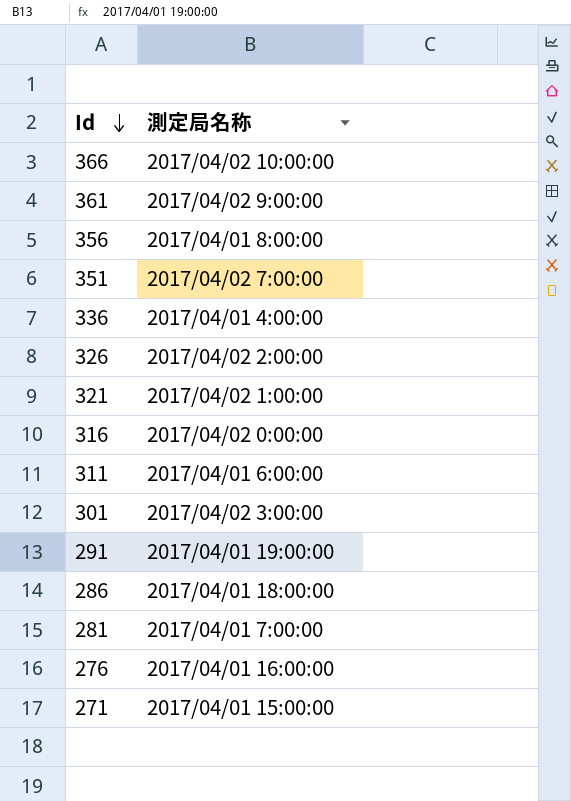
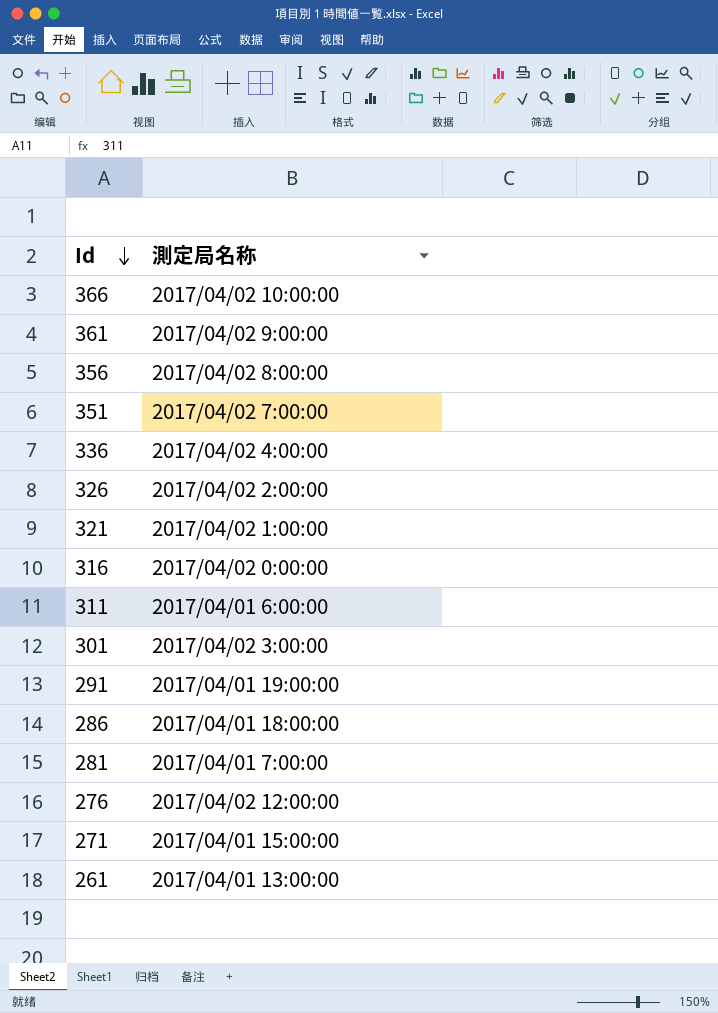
356 | 測定局名称: 2017/04/01 8:00:00 -> 2017/04/02 8:00:00
336 | 測定局名称: 2017/04/01 4:00:00 -> 2017/04/02 4:00:00
276 | 測定局名称: 2017/04/01 16:00:00 -> 2017/04/02 12:00:00
row 261: none -> 2017/04/01 13:00:00

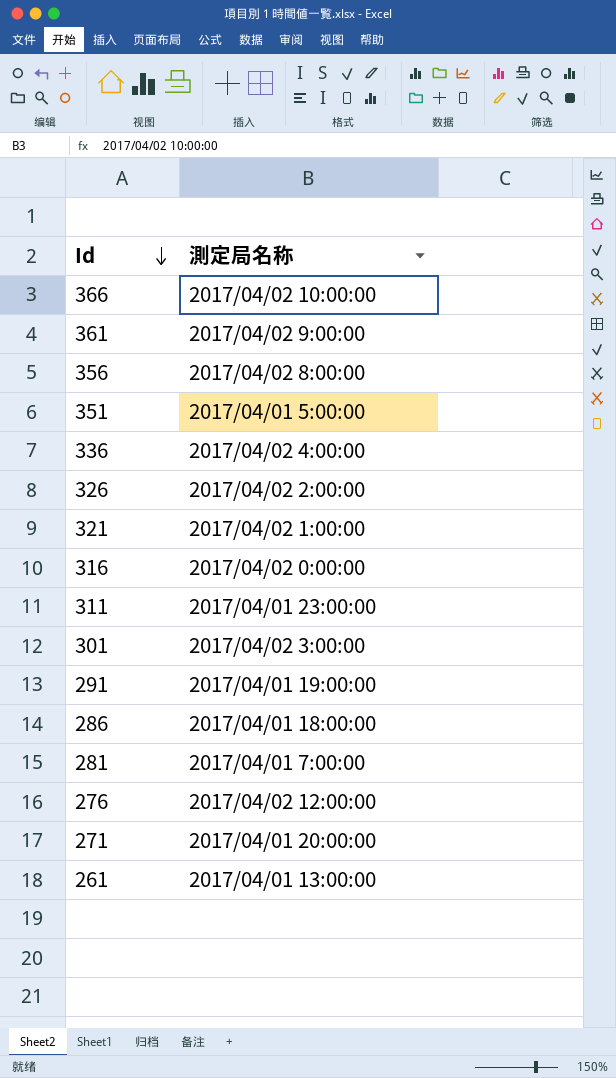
351 | 測定局名称: 2017/04/02 7:00:00 -> 2017/04/01 5:00:00
311 | 測定局名称: 2017/04/01 6:00:00 -> 2017/04/01 23:00:00
271 | 測定局名称: 2017/04/01 15:00:00 -> 2017/04/01 20:00:00

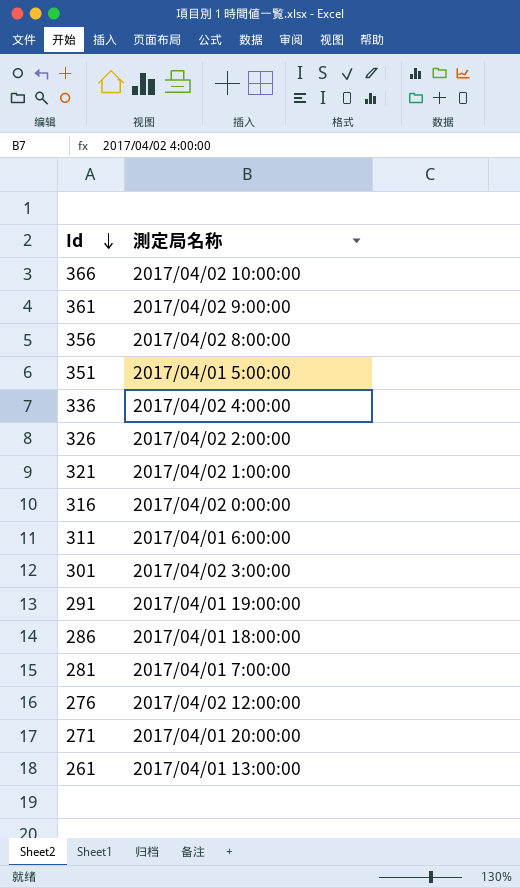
311 | 測定局名称: 2017/04/01 23:00:00 -> 2017/04/01 6:00:00

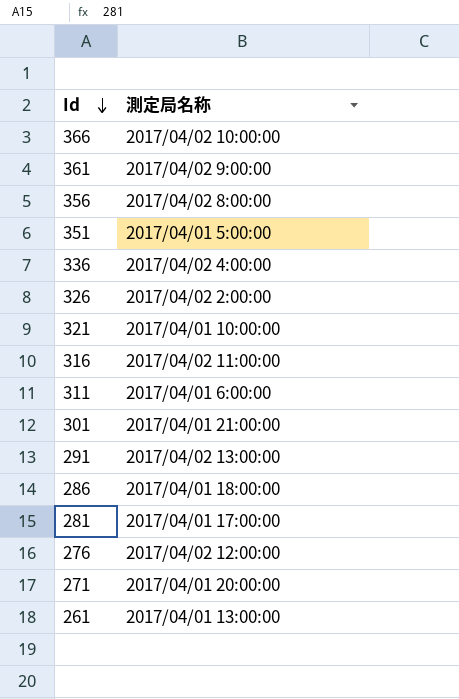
321 | 測定局名称: 2017/04/02 1:00:00 -> 2017/04/01 10:00:00
316 | 測定局名称: 2017/04/02 0:00:00 -> 2017/04/02 11:00:00
301 | 測定局名称: 2017/04/02 3:00:00 -> 2017/04/01 21:00:00
291 | 測定局名称: 2017/04/01 19:00:00 -> 2017/04/02 13:00:00
281 | 測定局名称: 2017/04/01 7:00:00 -> 2017/04/01 17:00:00

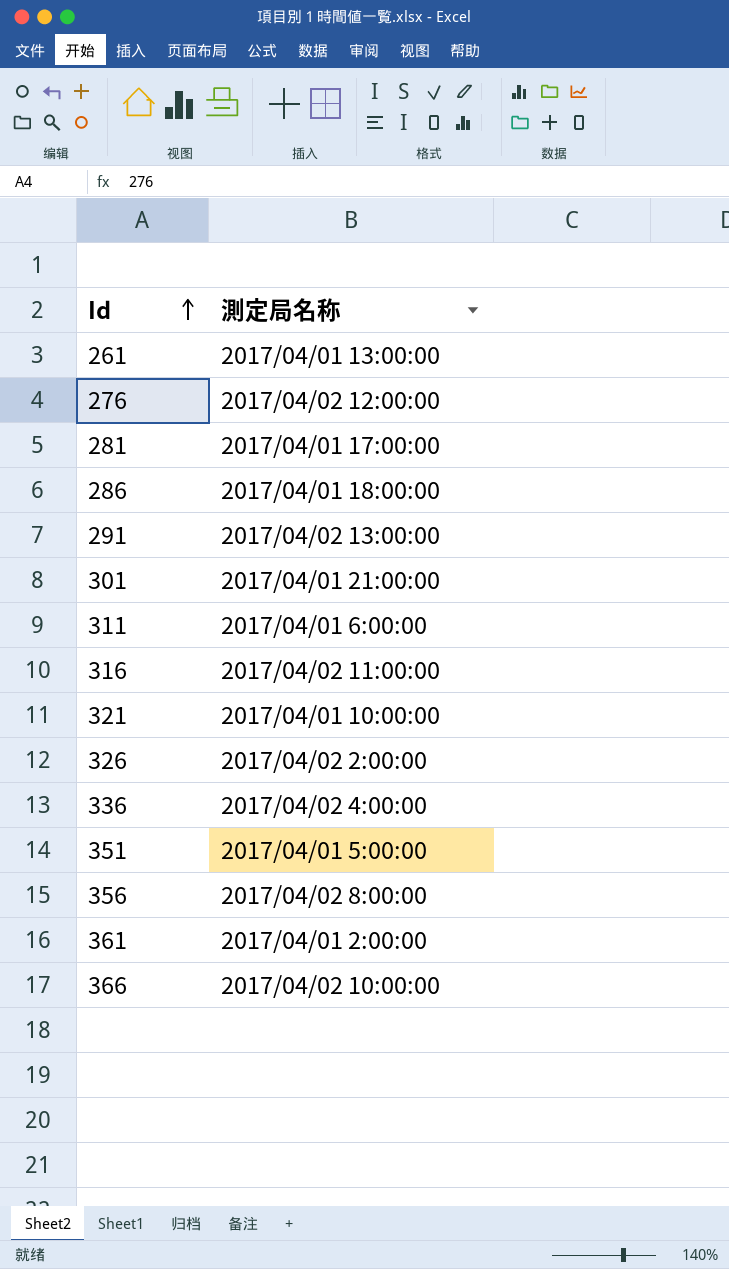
row order: Id descending -> Id ascending
row 271: 2017/04/01 20:00:00 -> none
361 | 測定局名称: 2017/04/02 9:00:00 -> 2017/04/01 2:00:00

